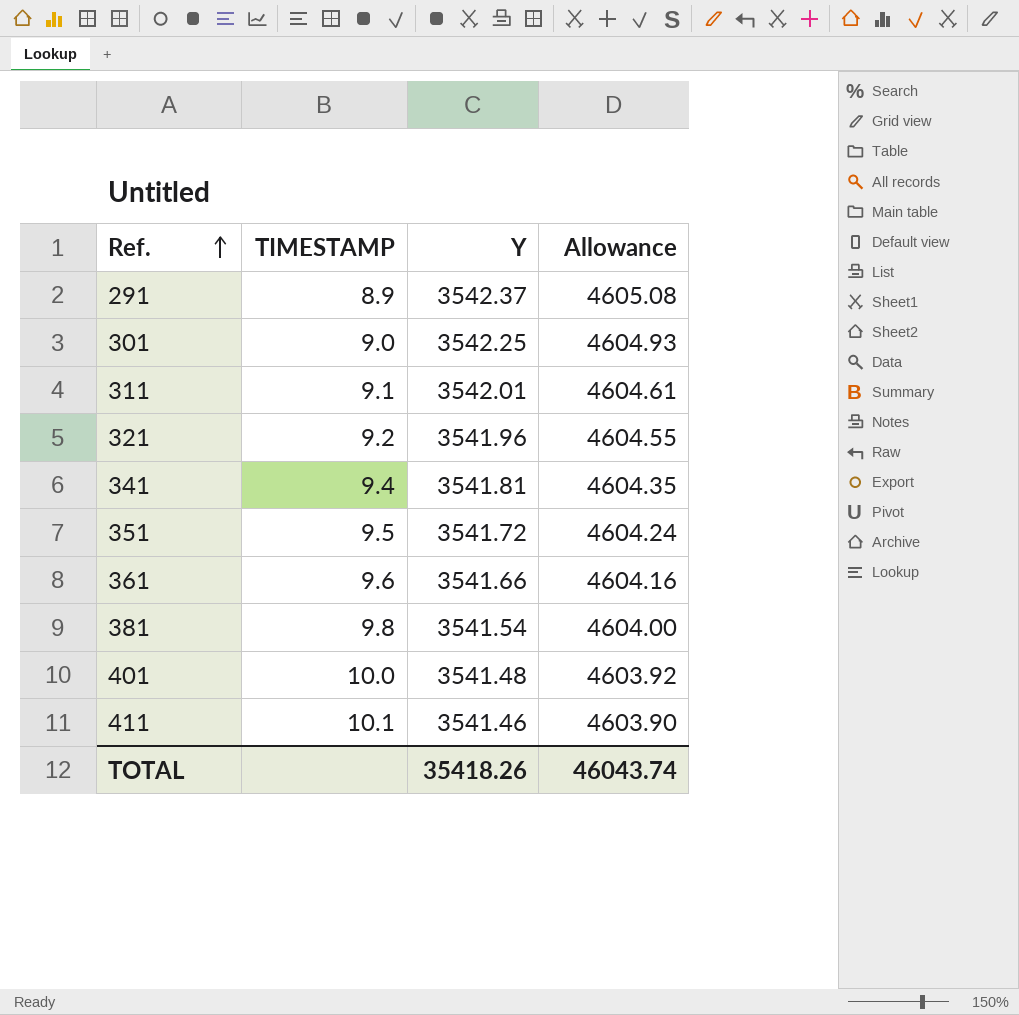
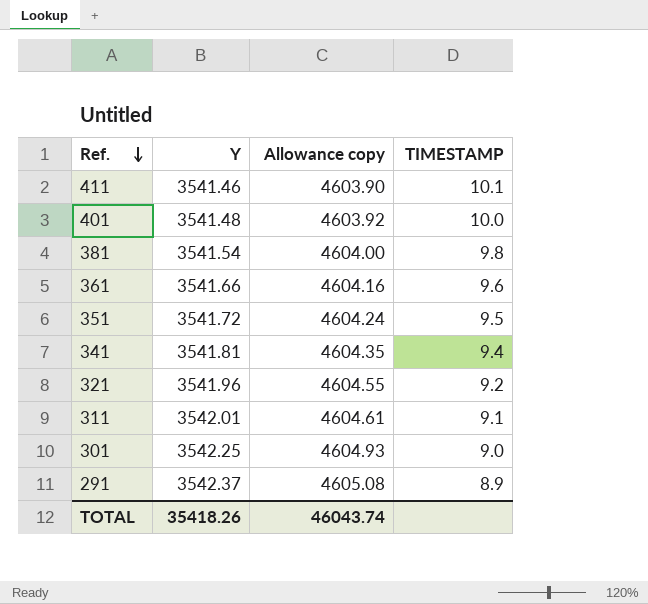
row order: Ref. ascending -> Ref. descending
column name: Allowance -> Allowance copy
column TIMESTAMP | position: 2 -> 4

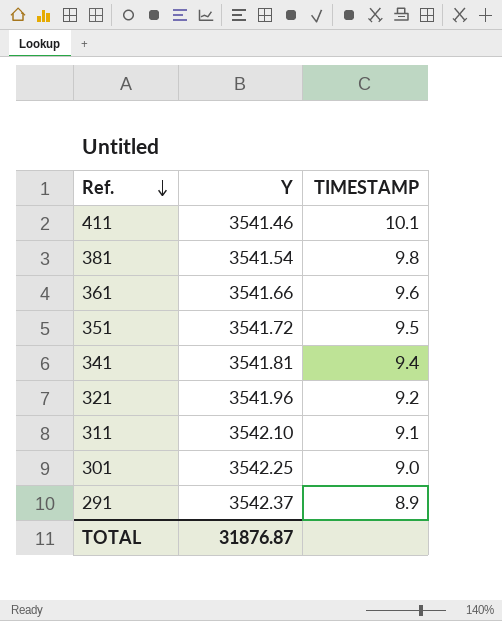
column Allowance copy | formula: [Y] * 1.3 -> none
row 401: 3541.48 | 4603.92 | 10.0 -> none
311 | Y: 3542.01 -> 3542.10
TOTAL | Y: 35418.26 -> 31876.87

